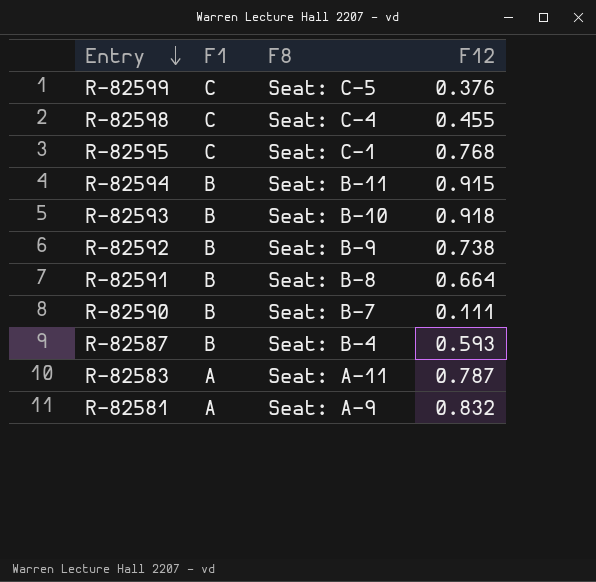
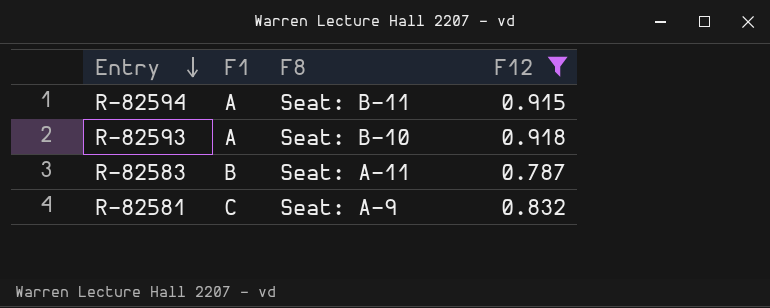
filter: none -> F12 >= 0.787
R-82594 | F1: B -> A
R-82593 | F1: B -> A
R-82583 | F1: A -> B
R-82581 | F1: A -> C

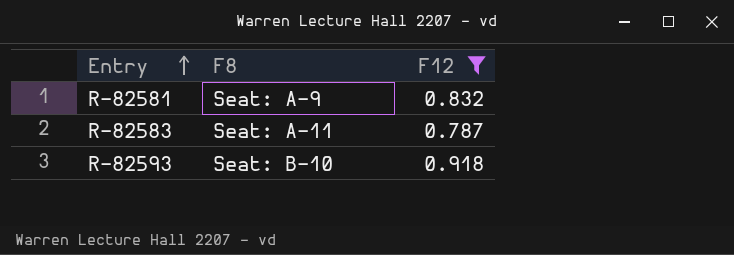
row order: Entry descending -> Entry ascending
column F1 | position: 2 -> none
row R-82594: A | Seat: B-11 | 0.915 -> none

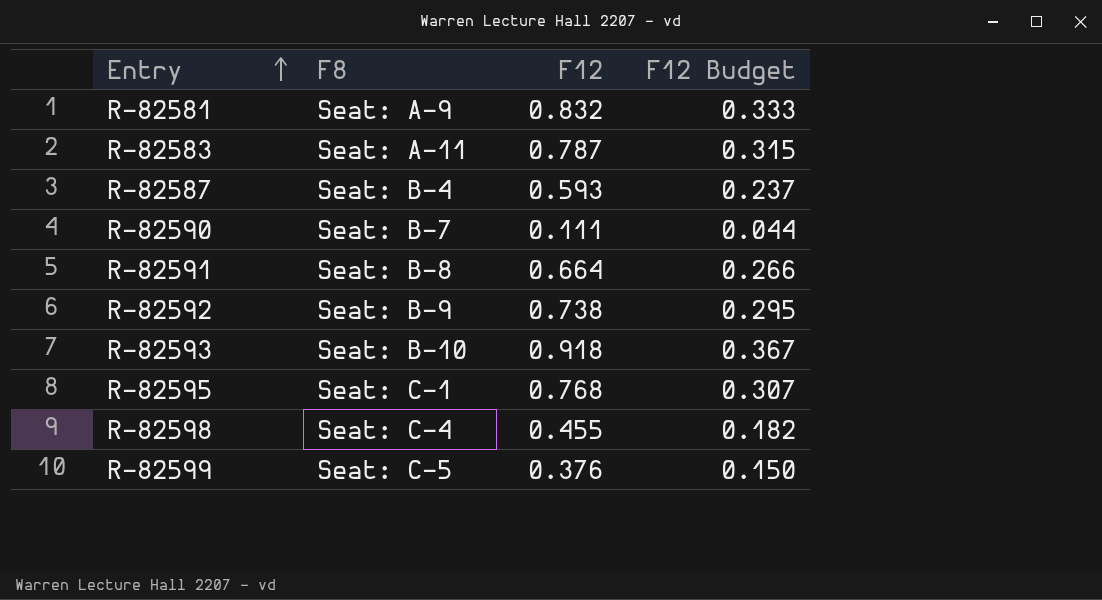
filter: F12 >= 0.787 -> none
column F12 Budget | formula: none -> [F12] * 0.4

